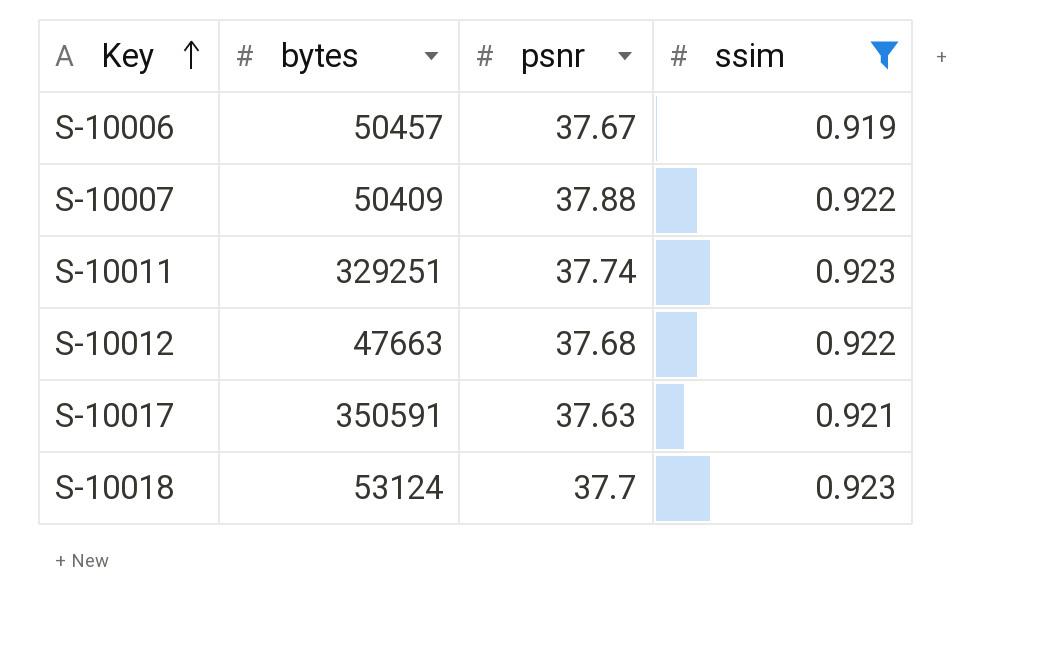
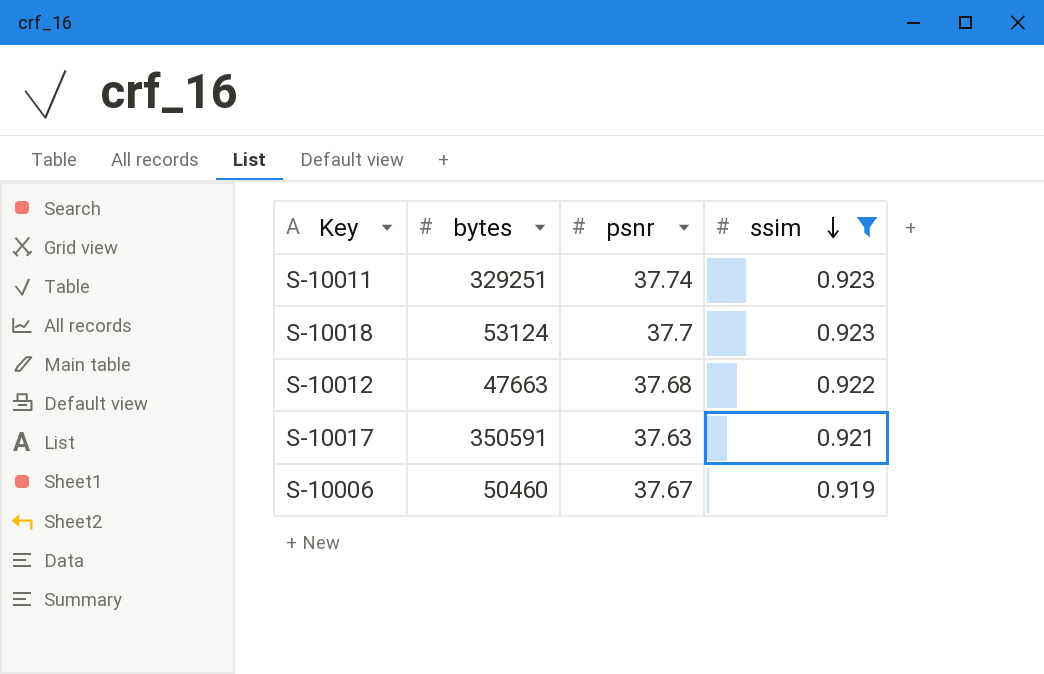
row order: Key ascending -> ssim descending
row S-10007: 50409 | 37.88 | 0.922 -> none
S-10006 | bytes: 50457 -> 50460

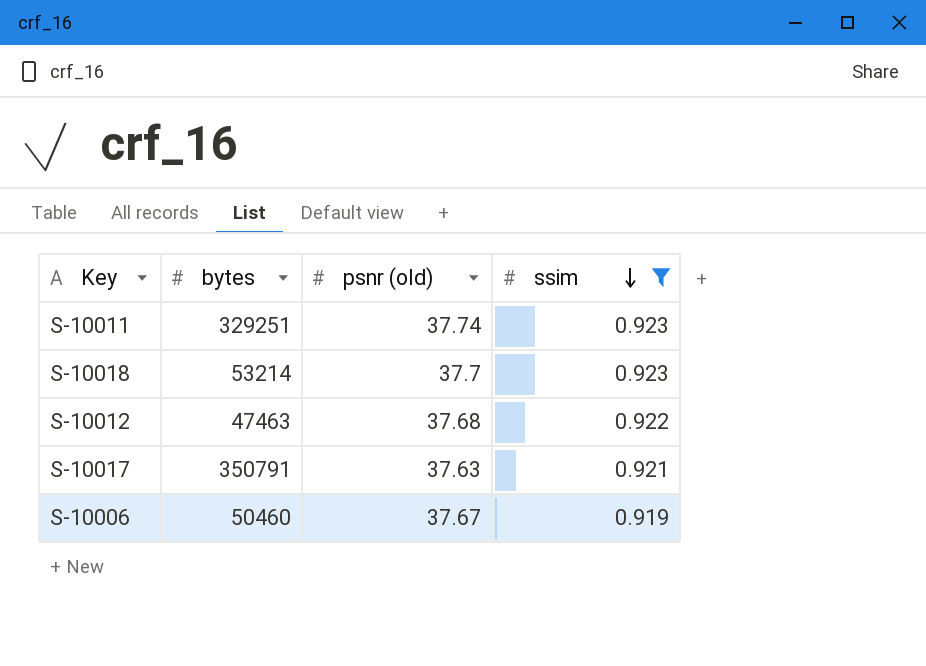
column name: psnr -> psnr (old)
S-10018 | bytes: 53124 -> 53214
S-10012 | bytes: 47663 -> 47463
S-10017 | bytes: 350591 -> 350791

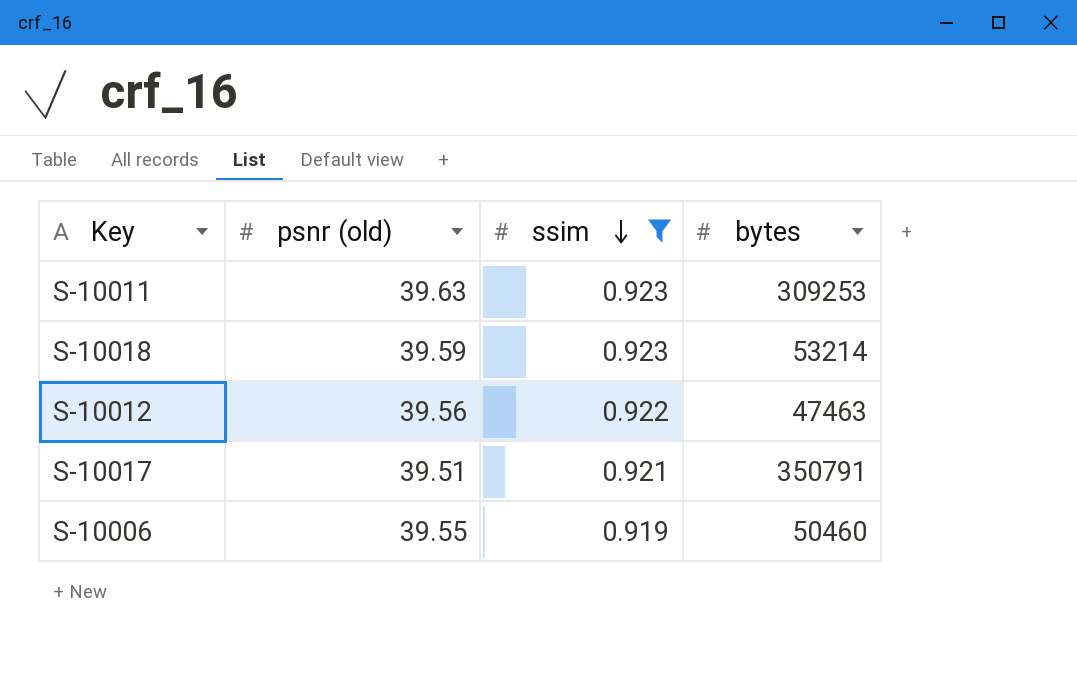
column bytes | position: 2 -> 4
S-10011 | psnr (old): 37.74 -> 39.63
S-10011 | bytes: 329251 -> 309253
S-10018 | psnr (old): 37.7 -> 39.59
S-10012 | psnr (old): 37.68 -> 39.56
S-10017 | psnr (old): 37.63 -> 39.51
S-10006 | psnr (old): 37.67 -> 39.55

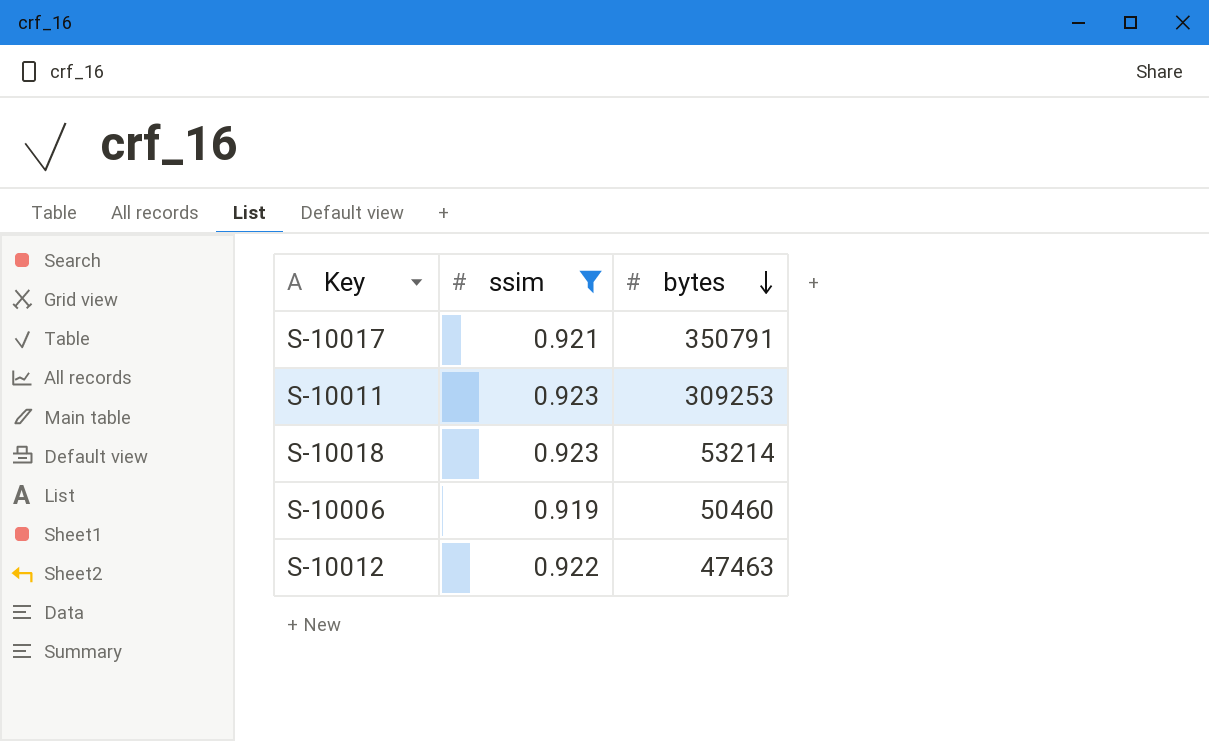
row order: ssim descending -> bytes descending
column psnr (old) | position: 2 -> none

